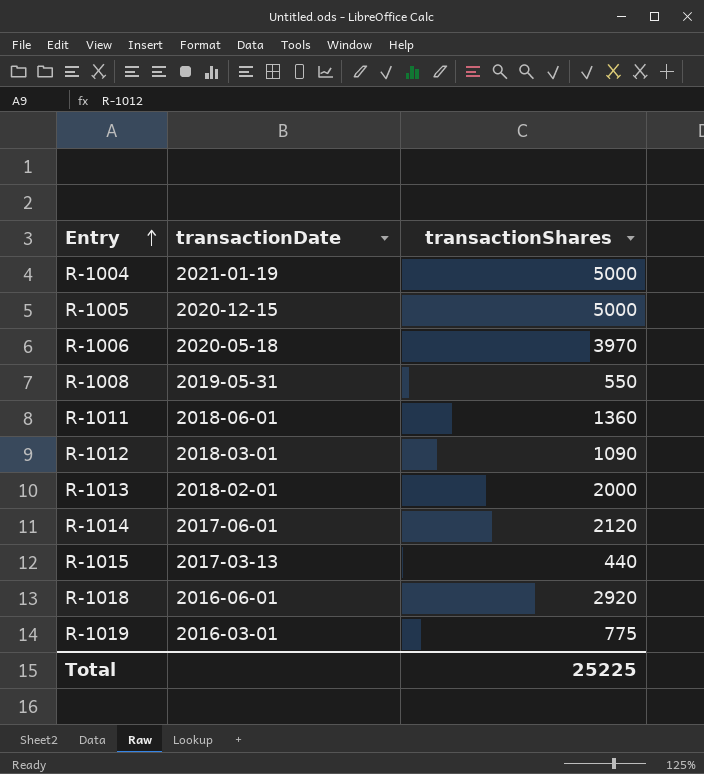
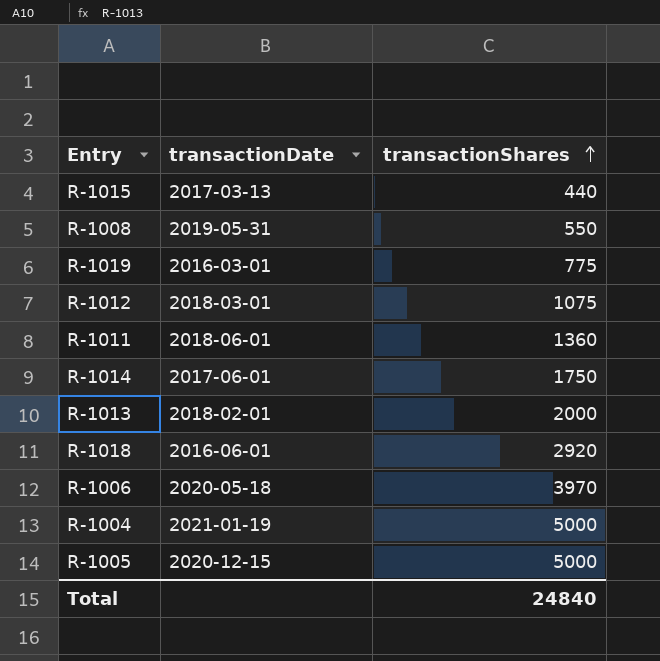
row order: Entry ascending -> transactionShares ascending
R-1012 | transactionShares: 1090 -> 1075
R-1014 | transactionShares: 2120 -> 1750
Total | transactionShares: 25225 -> 24840

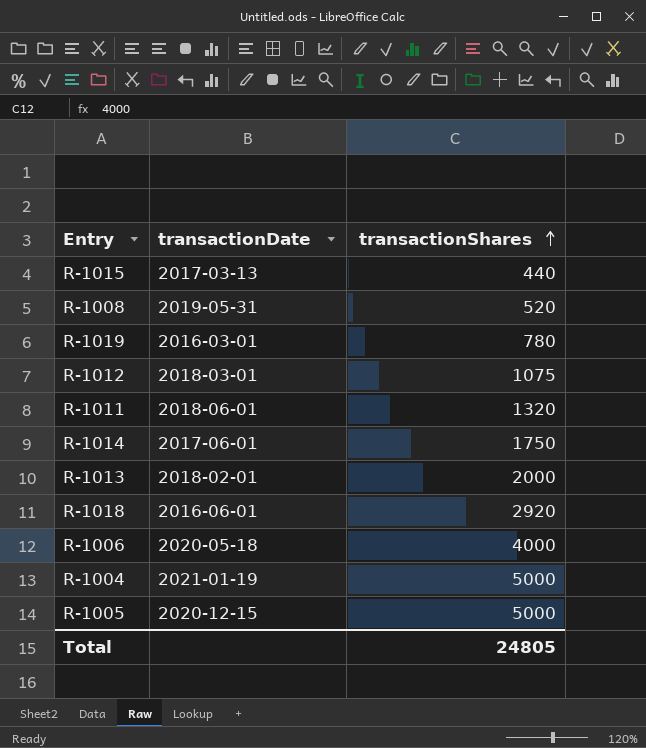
R-1008 | transactionShares: 550 -> 520
R-1019 | transactionShares: 775 -> 780
R-1011 | transactionShares: 1360 -> 1320
R-1006 | transactionShares: 3970 -> 4000
Total | transactionShares: 24840 -> 24805

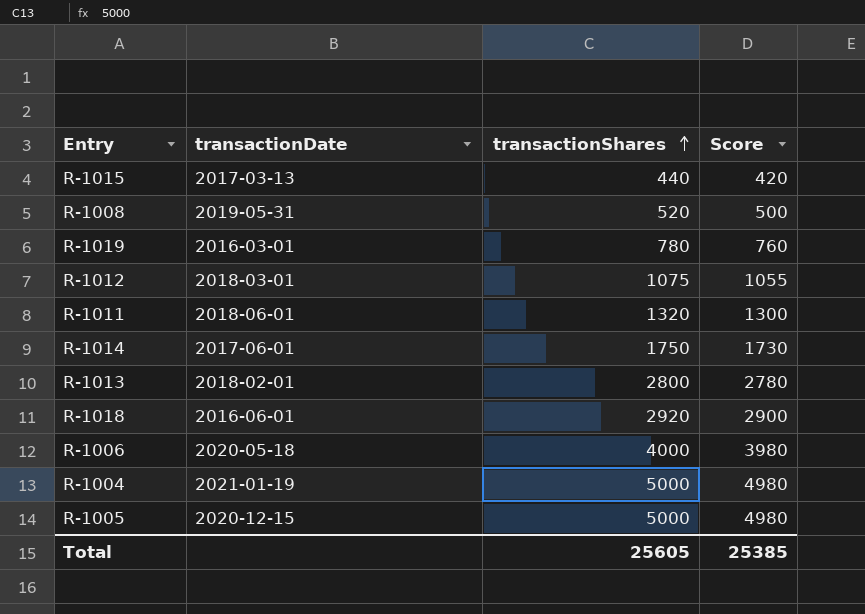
column Score | formula: none -> [transactionShares] - 20
R-1013 | transactionShares: 2000 -> 2800
Total | transactionShares: 24805 -> 25605

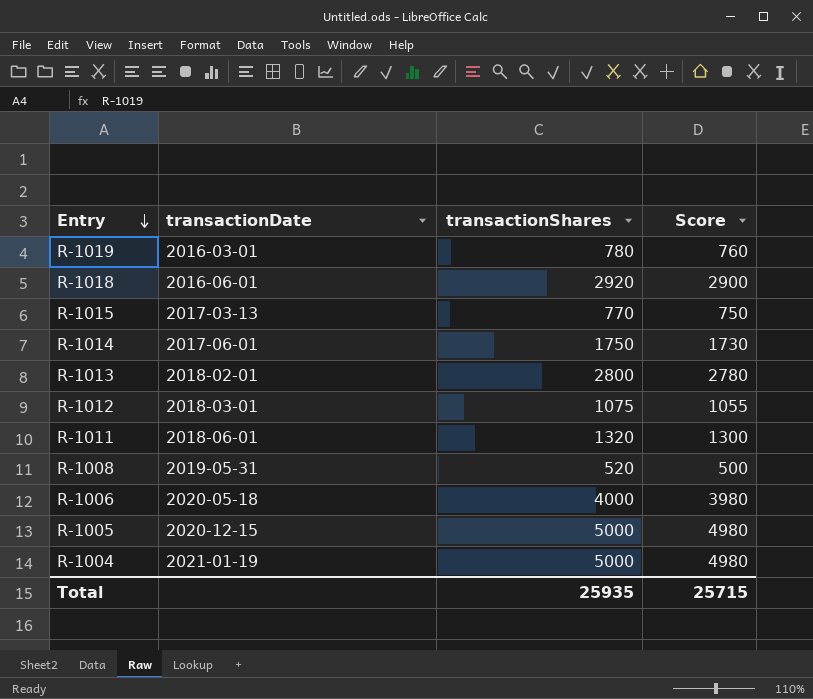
row order: transactionShares ascending -> Entry descending
R-1015 | transactionShares: 440 -> 770
R-1015 | Score: 420 -> 750
Total | transactionShares: 25605 -> 25935
Total | Score: 25385 -> 25715

